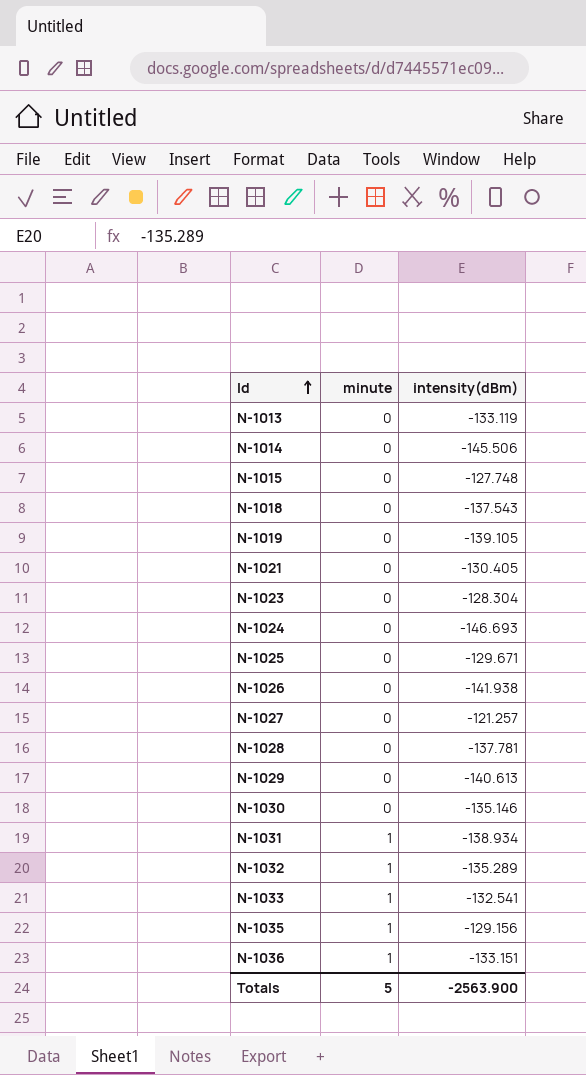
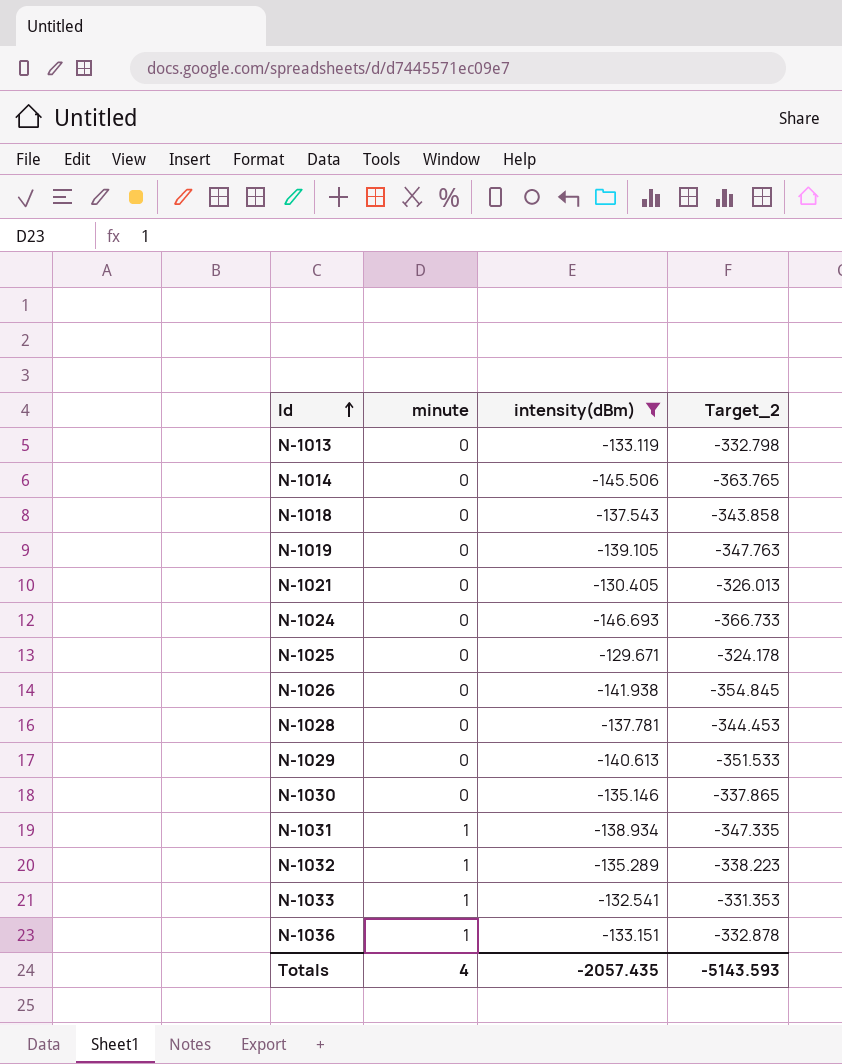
filter: none -> intensity(dBm) <= -129.671
column Target_2 | formula: none -> [intensity(dBm)] * 2.5
Totals | minute: 5 -> 4
Totals | intensity(dBm): -2563.900 -> -2057.435

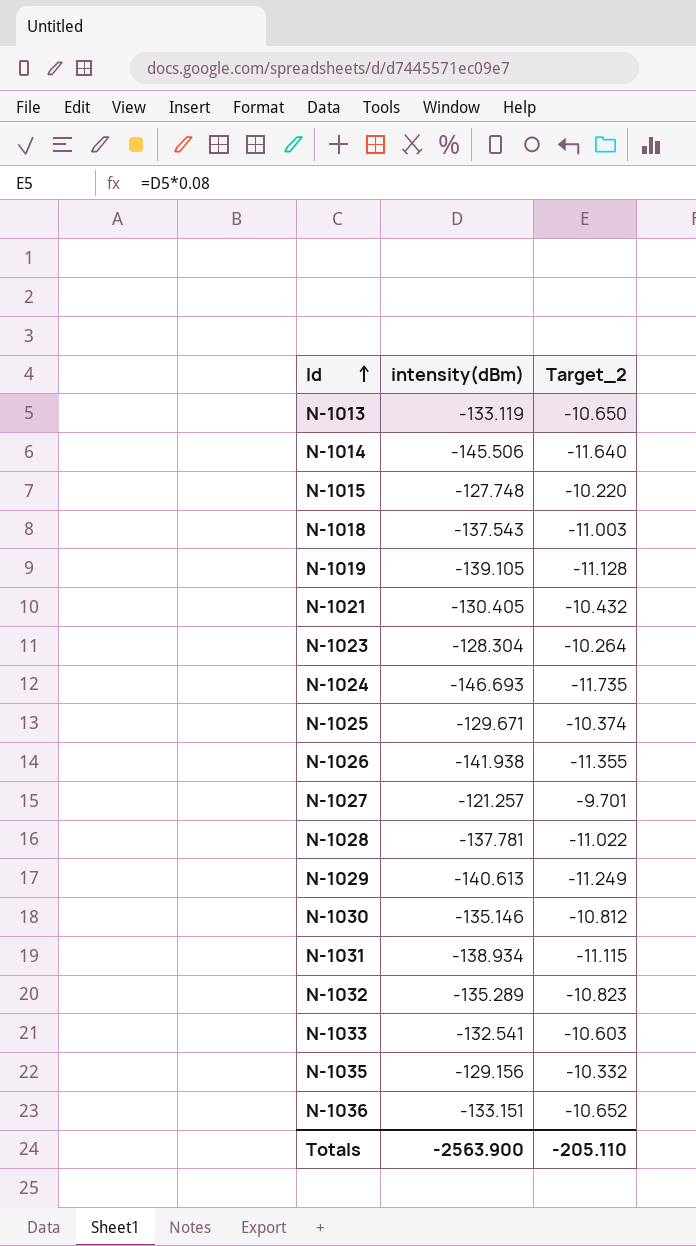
filter: intensity(dBm) <= -129.671 -> none
column minute | position: 2 -> none
column Target_2 | formula: [intensity(dBm)] * 2.5 -> [intensity(dBm)] * 0.08
Totals | intensity(dBm): -2057.435 -> -2563.900
Totals | Target_2: -5143.593 -> -205.110

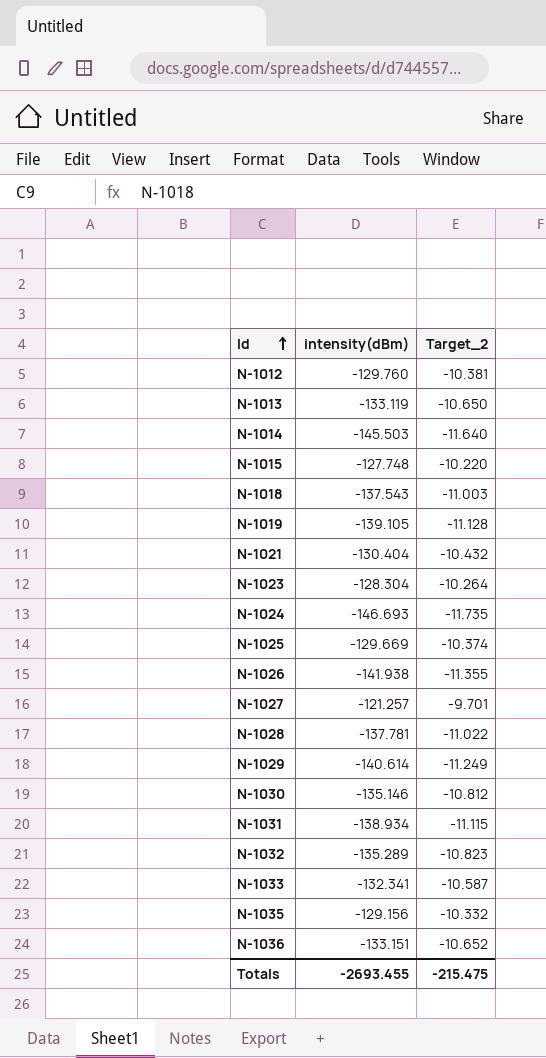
row N-1012: none -> -129.760 | -10.381
N-1014 | intensity(dBm): -145.506 -> -145.503
N-1021 | intensity(dBm): -130.405 -> -130.404
N-1025 | intensity(dBm): -129.671 -> -129.669
N-1029 | intensity(dBm): -140.613 -> -140.614
N-1033 | intensity(dBm): -132.541 -> -132.341
N-1033 | Target_2: -10.603 -> -10.587
Totals | intensity(dBm): -2563.900 -> -2693.455
Totals | Target_2: -205.110 -> -215.475

